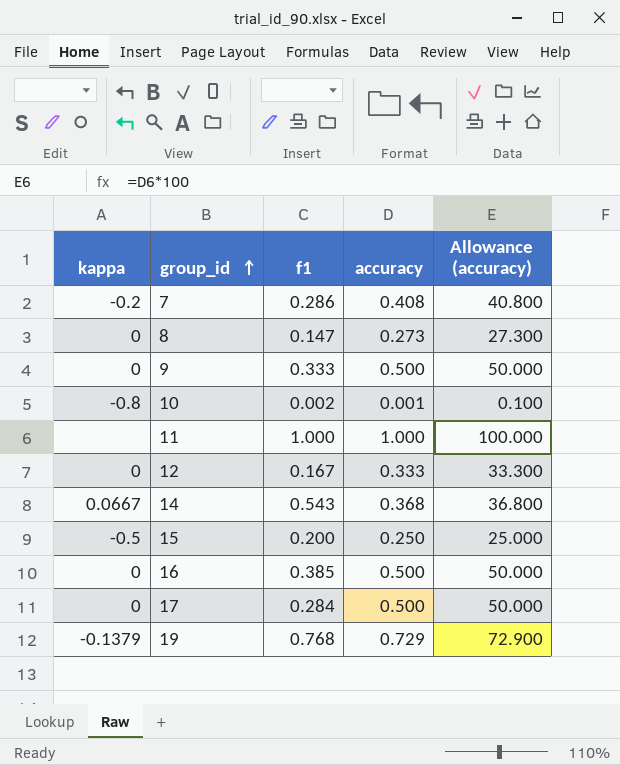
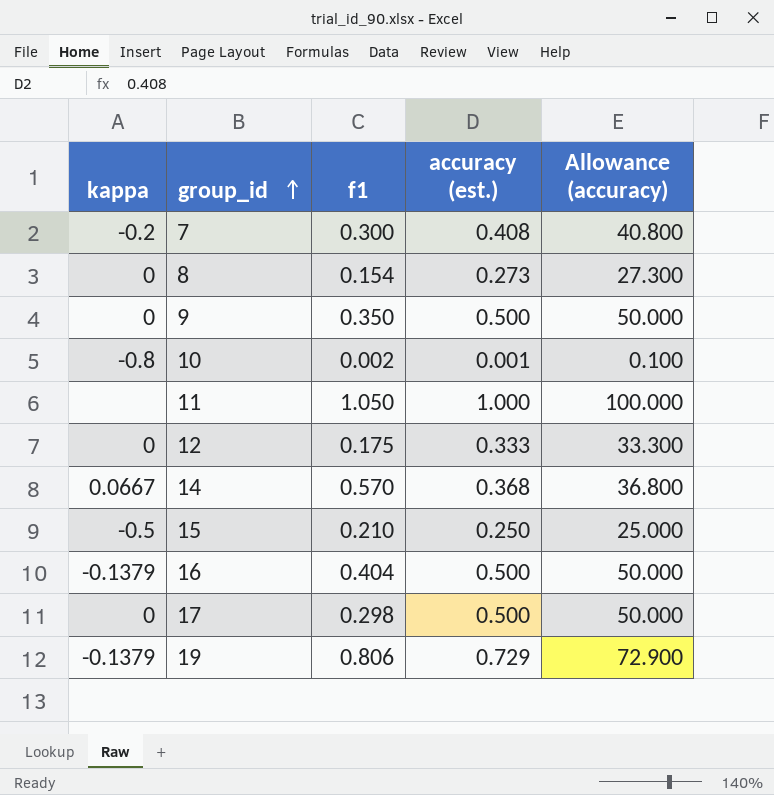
column name: accuracy -> accuracy (est.)
7 | f1: 0.286 -> 0.300
8 | f1: 0.147 -> 0.154
9 | f1: 0.333 -> 0.350
11 | f1: 1.000 -> 1.050
12 | f1: 0.167 -> 0.175
14 | f1: 0.543 -> 0.570
15 | f1: 0.200 -> 0.210
16 | kappa: 0 -> -0.1379
16 | f1: 0.385 -> 0.404
17 | f1: 0.284 -> 0.298
19 | f1: 0.768 -> 0.806

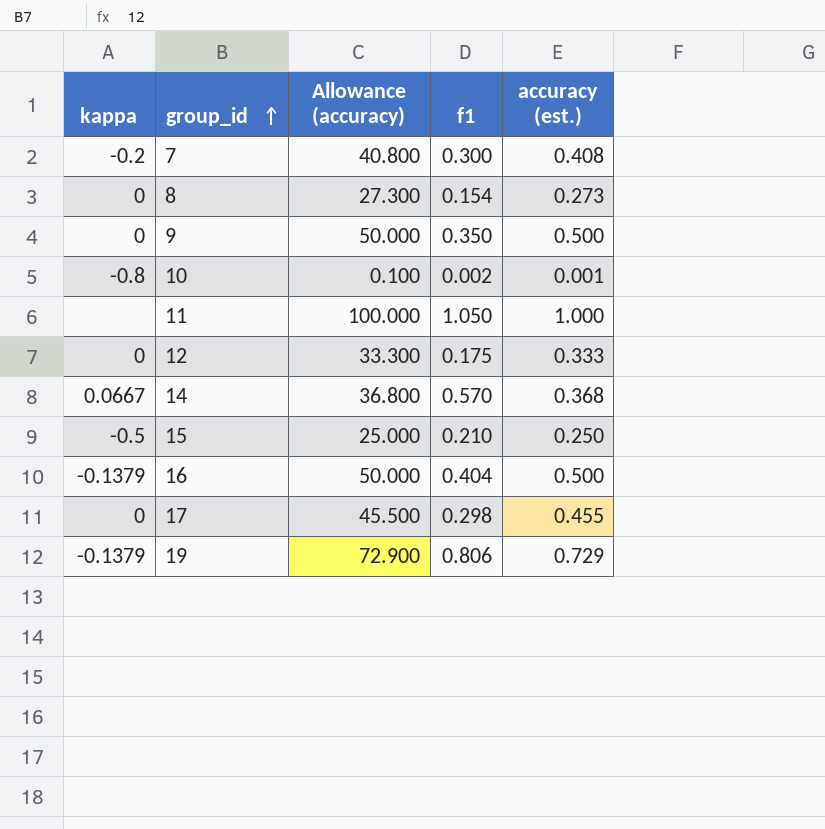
column Allowance (accuracy) | position: 5 -> 3
17 | Allowance (accuracy): 50.000 -> 45.500
17 | accuracy (est.): 0.500 -> 0.455

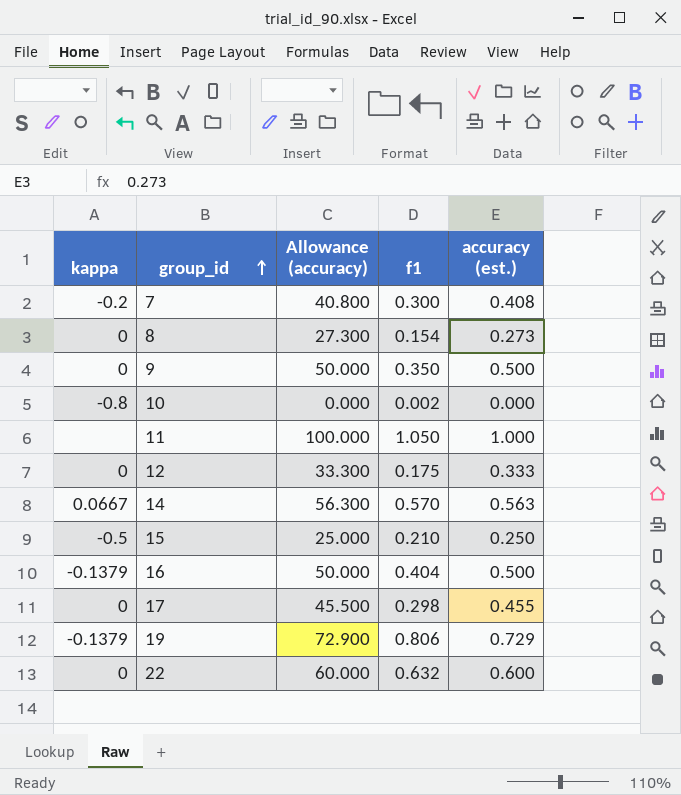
10 | Allowance (accuracy): 0.100 -> 0.000
10 | accuracy (est.): 0.001 -> 0.000
14 | Allowance (accuracy): 36.800 -> 56.300
14 | accuracy (est.): 0.368 -> 0.563
row 22: none -> 0 | 60.000 | 0.632 | 0.600

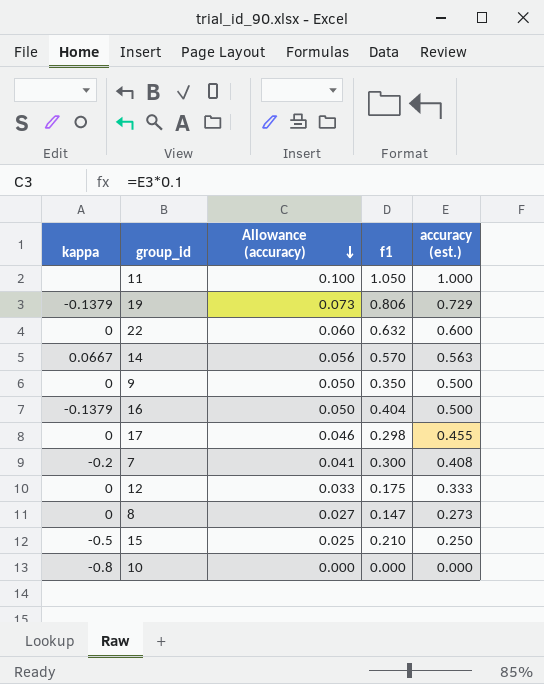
row order: group_id ascending -> Allowance (accuracy) descending
column Allowance (accuracy) | formula: [accuracy (est.)] * 100 -> [accuracy (est.)] * 0.1
8 | f1: 0.154 -> 0.147
10 | f1: 0.002 -> 0.000

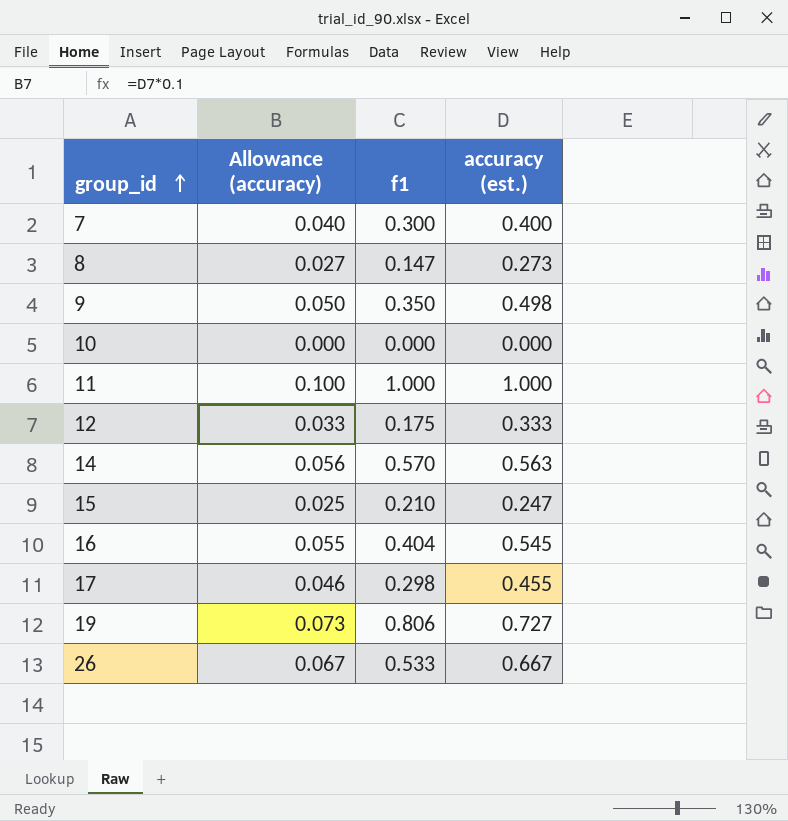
row order: Allowance (accuracy) descending -> group_id ascending
column kappa | position: 1 -> none
row 22: 0 | 0.060 | 0.632 | 0.600 -> none
7 | Allowance (accuracy): 0.041 -> 0.040
7 | accuracy (est.): 0.408 -> 0.400
9 | accuracy (est.): 0.500 -> 0.498
11 | f1: 1.050 -> 1.000
15 | accuracy (est.): 0.250 -> 0.247
16 | Allowance (accuracy): 0.050 -> 0.055
16 | accuracy (est.): 0.500 -> 0.545
19 | accuracy (est.): 0.729 -> 0.727
row 26: none -> 0.067 | 0.533 | 0.667

